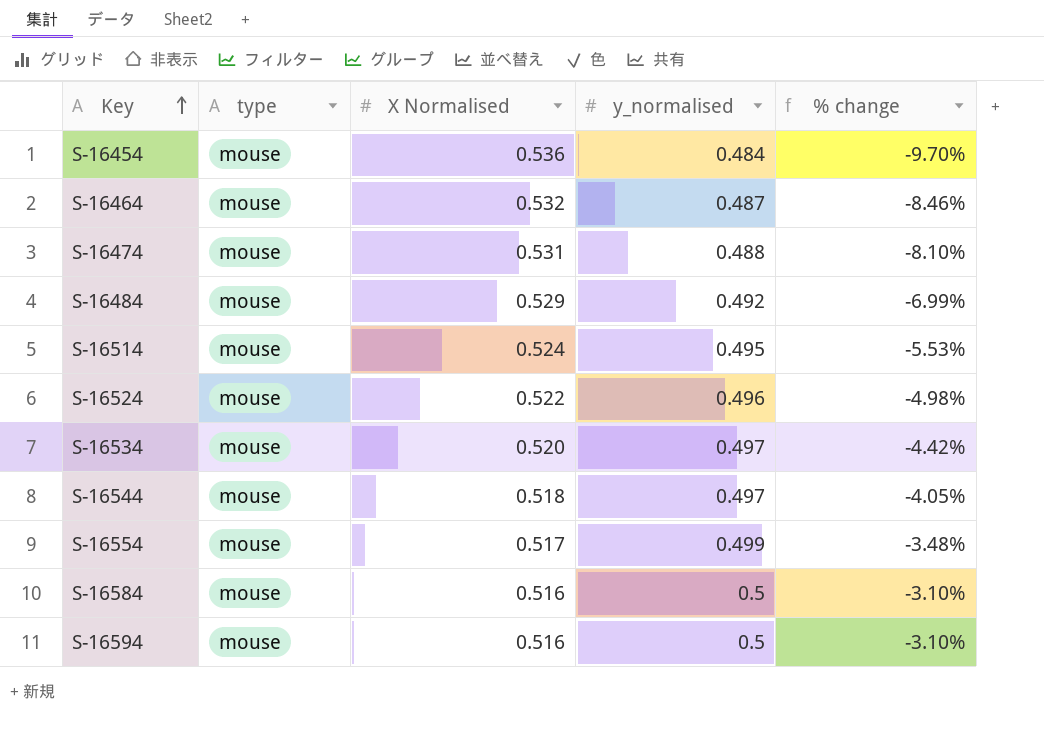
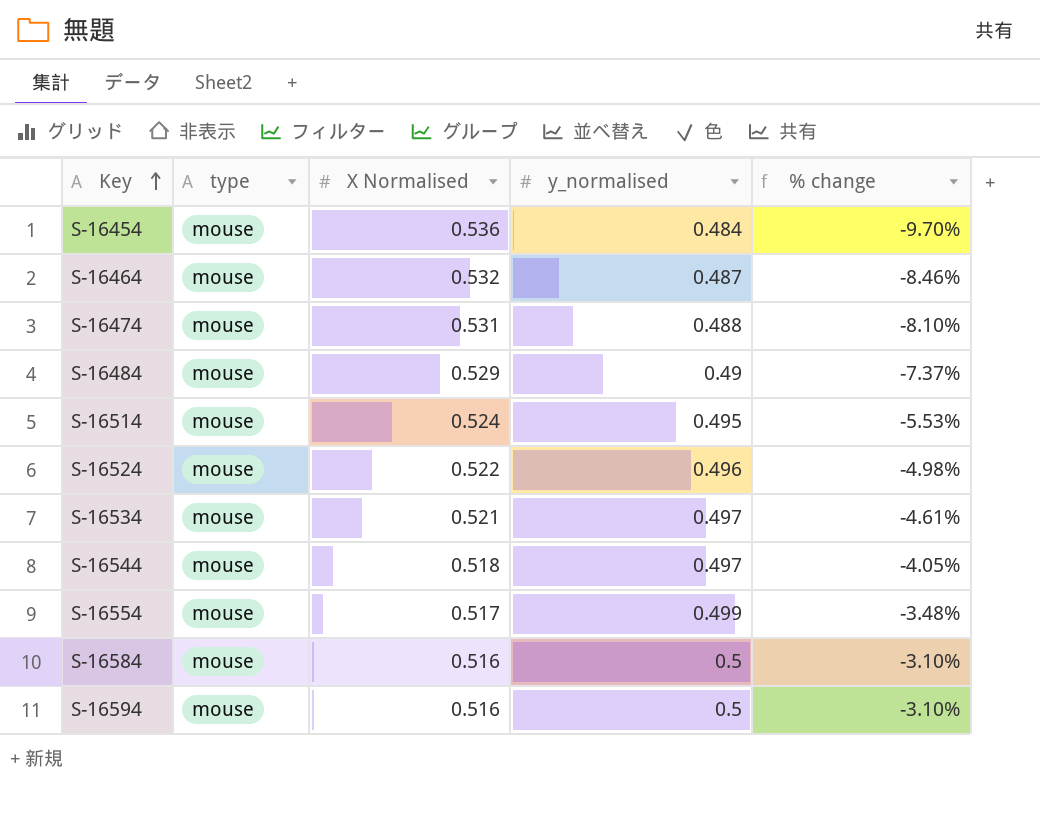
S-16484 | y_normalised: 0.492 -> 0.49
S-16484 | % change: -6.99% -> -7.37%
S-16534 | X Normalised: 0.520 -> 0.521
S-16534 | % change: -4.42% -> -4.61%

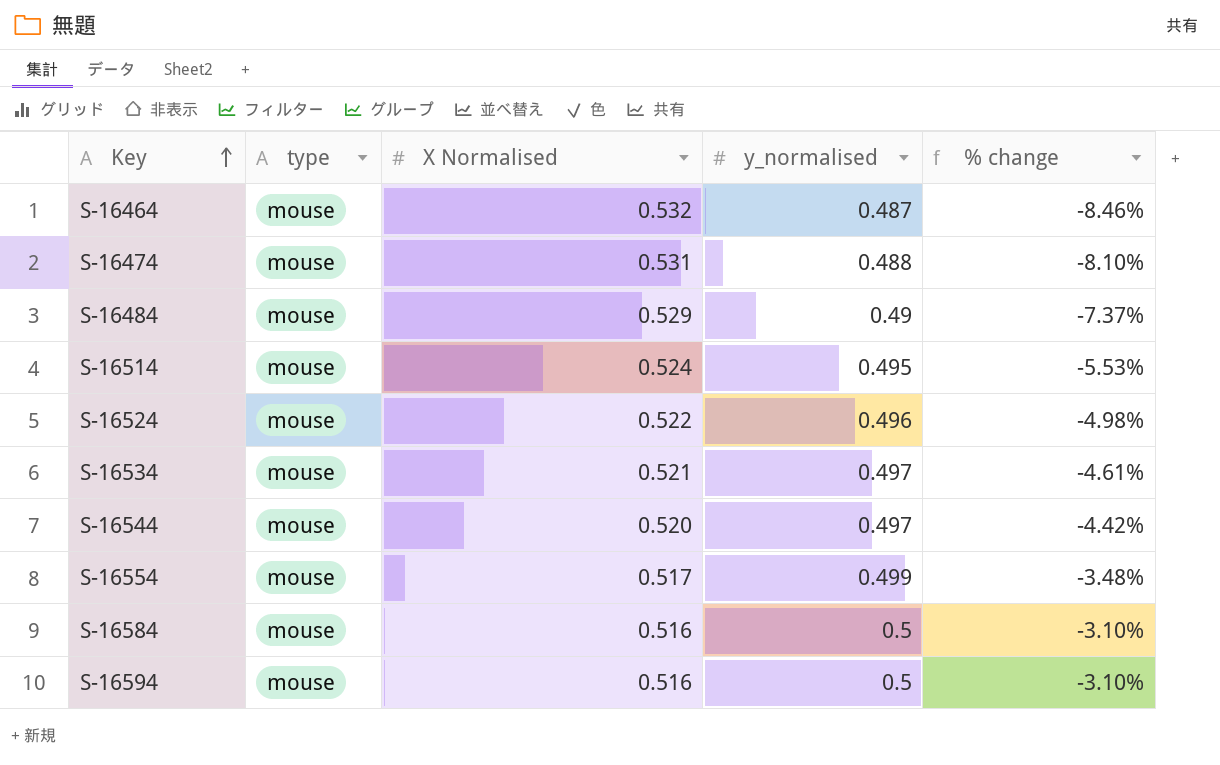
row S-16454: mouse | 0.536 | 0.484 | -9.70% -> none
S-16544 | X Normalised: 0.518 -> 0.520
S-16544 | % change: -4.05% -> -4.42%

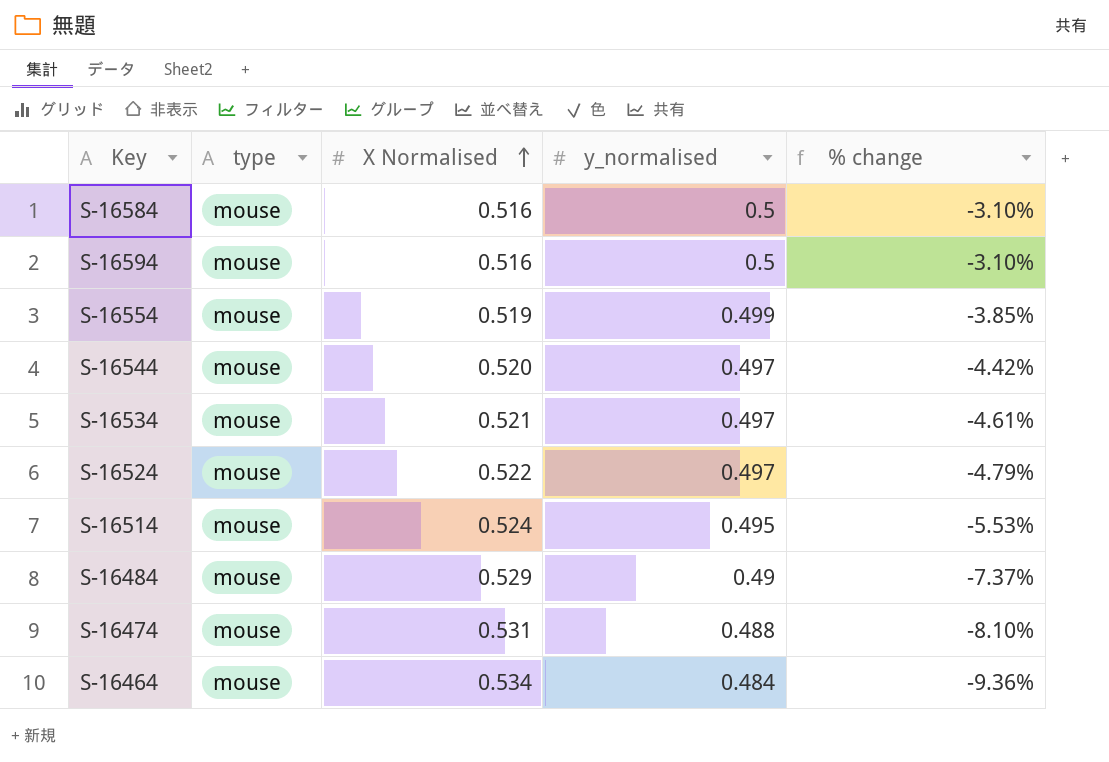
row order: Key ascending -> X Normalised ascending
S-16554 | X Normalised: 0.517 -> 0.519
S-16554 | % change: -3.48% -> -3.85%
S-16524 | y_normalised: 0.496 -> 0.497
S-16524 | % change: -4.98% -> -4.79%
S-16464 | X Normalised: 0.532 -> 0.534
S-16464 | y_normalised: 0.487 -> 0.484
S-16464 | % change: -8.46% -> -9.36%

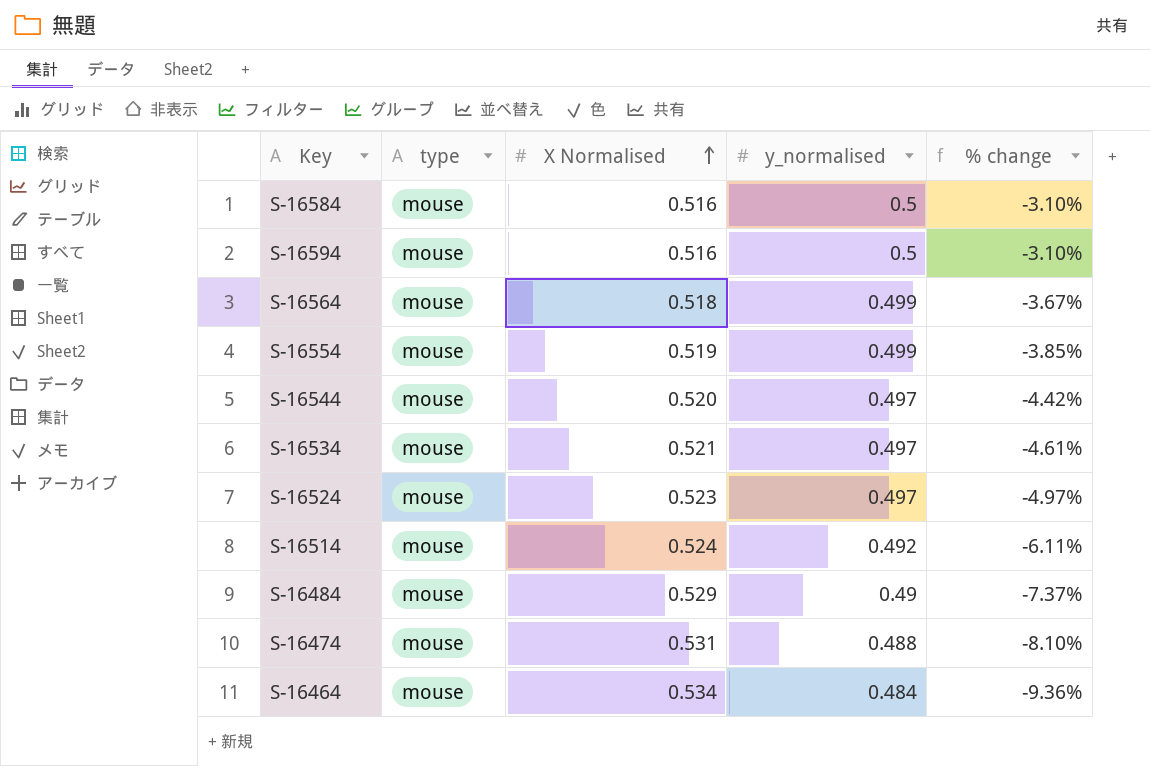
row S-16564: none -> mouse | 0.518 | 0.499 | -3.67%
S-16524 | X Normalised: 0.522 -> 0.523
S-16524 | % change: -4.79% -> -4.97%
S-16514 | y_normalised: 0.495 -> 0.492
S-16514 | % change: -5.53% -> -6.11%

